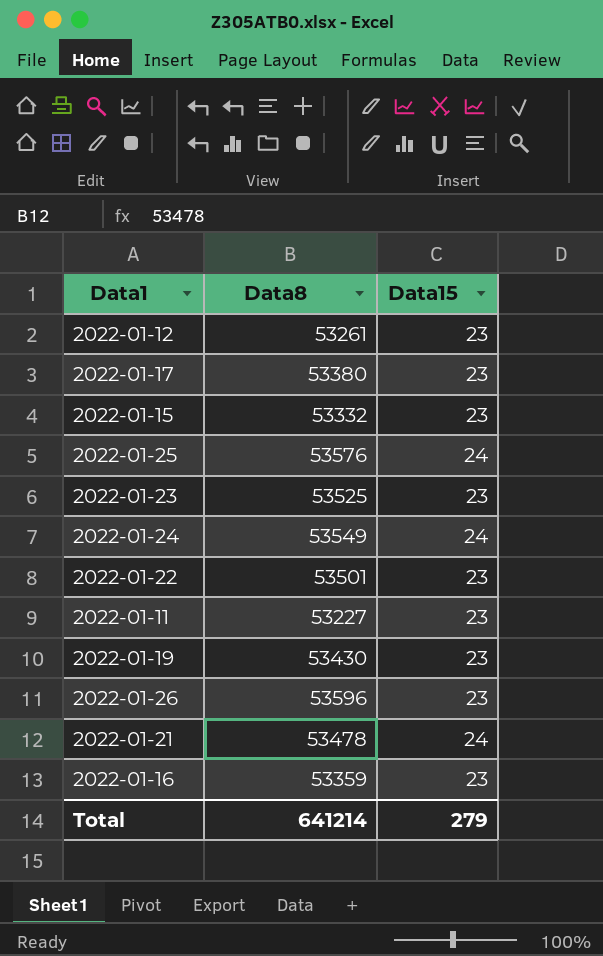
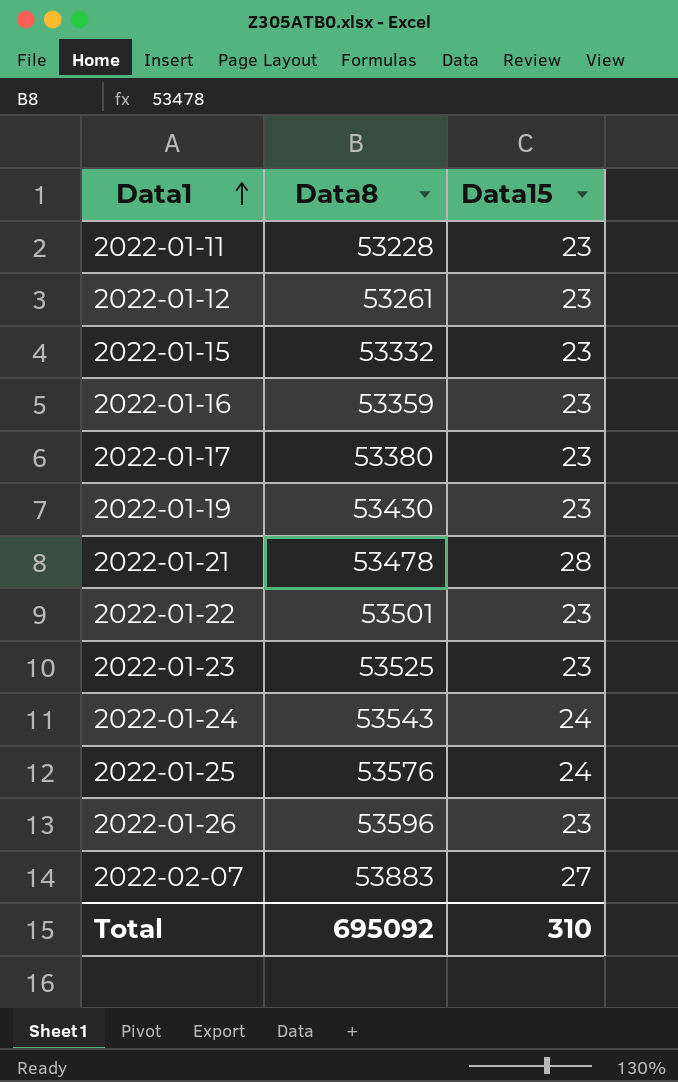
row order: none -> Data1 ascending
2022-01-11 | Data8: 53227 -> 53228
2022-01-21 | Data15: 24 -> 28
2022-01-24 | Data8: 53549 -> 53543
row 2022-02-07: none -> 53883 | 27
Total | Data8: 641214 -> 695092
Total | Data15: 279 -> 310

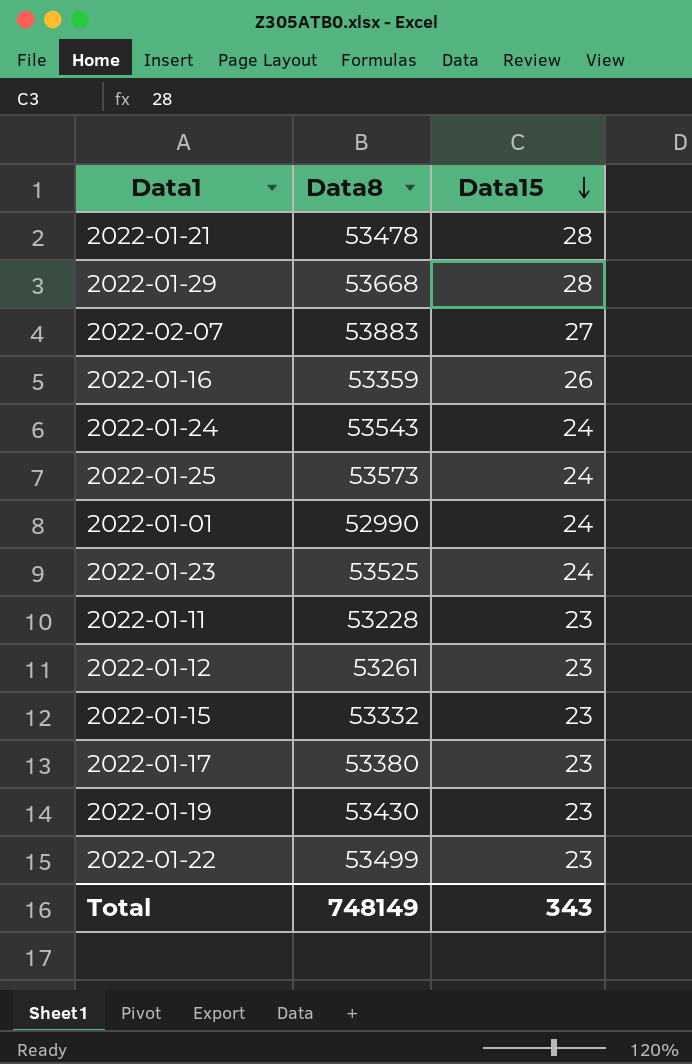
row order: Data1 ascending -> Data15 descending
row 2022-01-26: 53596 | 23 -> none
row 2022-01-29: none -> 53668 | 28
2022-01-16 | Data15: 23 -> 26
2022-01-25 | Data8: 53576 -> 53573
row 2022-01-01: none -> 52990 | 24
2022-01-23 | Data15: 23 -> 24
2022-01-22 | Data8: 53501 -> 53499
Total | Data8: 695092 -> 748149
Total | Data15: 310 -> 343

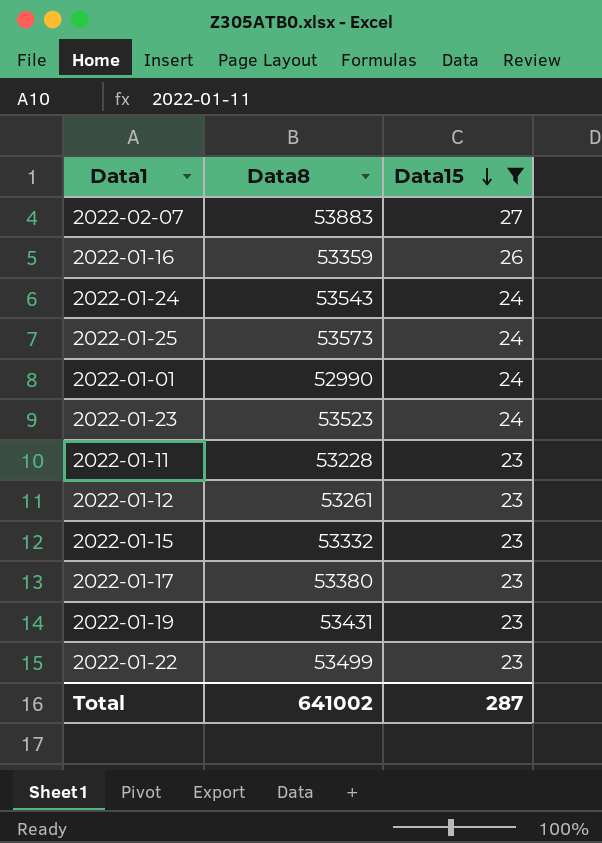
filter: none -> Data15 != 28
2022-01-23 | Data8: 53525 -> 53523
2022-01-19 | Data8: 53430 -> 53431
Total | Data8: 748149 -> 641002
Total | Data15: 343 -> 287

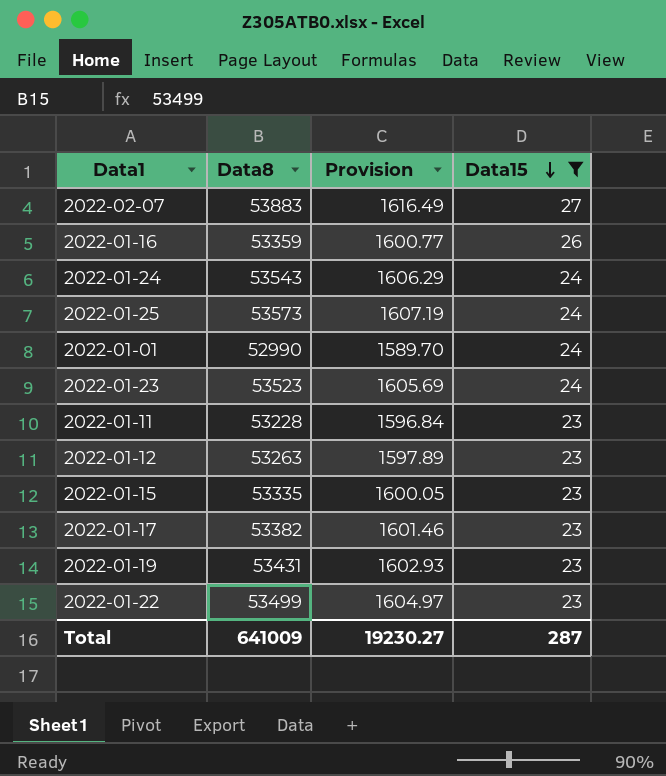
column Provision | formula: none -> [Data8] * 0.03
2022-01-12 | Data8: 53261 -> 53263
2022-01-15 | Data8: 53332 -> 53335
2022-01-17 | Data8: 53380 -> 53382
Total | Data8: 641002 -> 641009

